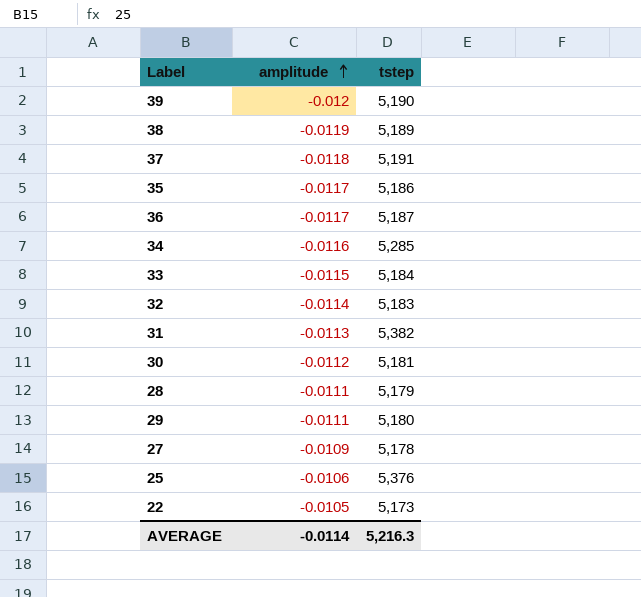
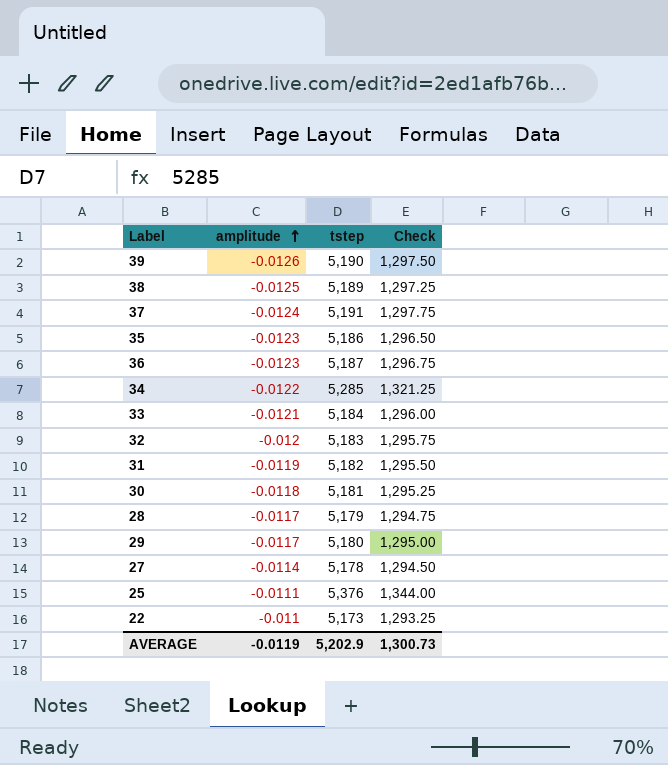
column Check | formula: none -> [tstep] * 0.25
39 | amplitude: -0.012 -> -0.0126
38 | amplitude: -0.0119 -> -0.0125
37 | amplitude: -0.0118 -> -0.0124
35 | amplitude: -0.0117 -> -0.0123
36 | amplitude: -0.0117 -> -0.0123
34 | amplitude: -0.0116 -> -0.0122
33 | amplitude: -0.0115 -> -0.0121
32 | amplitude: -0.0114 -> -0.012
31 | amplitude: -0.0113 -> -0.0119
31 | tstep: 5,382 -> 5,182
30 | amplitude: -0.0112 -> -0.0118
28 | amplitude: -0.0111 -> -0.0117
29 | amplitude: -0.0111 -> -0.0117
27 | amplitude: -0.0109 -> -0.0114
25 | amplitude: -0.0106 -> -0.0111
22 | amplitude: -0.0105 -> -0.011
AVERAGE | amplitude: -0.0114 -> -0.0119
AVERAGE | tstep: 5,216.3 -> 5,202.9

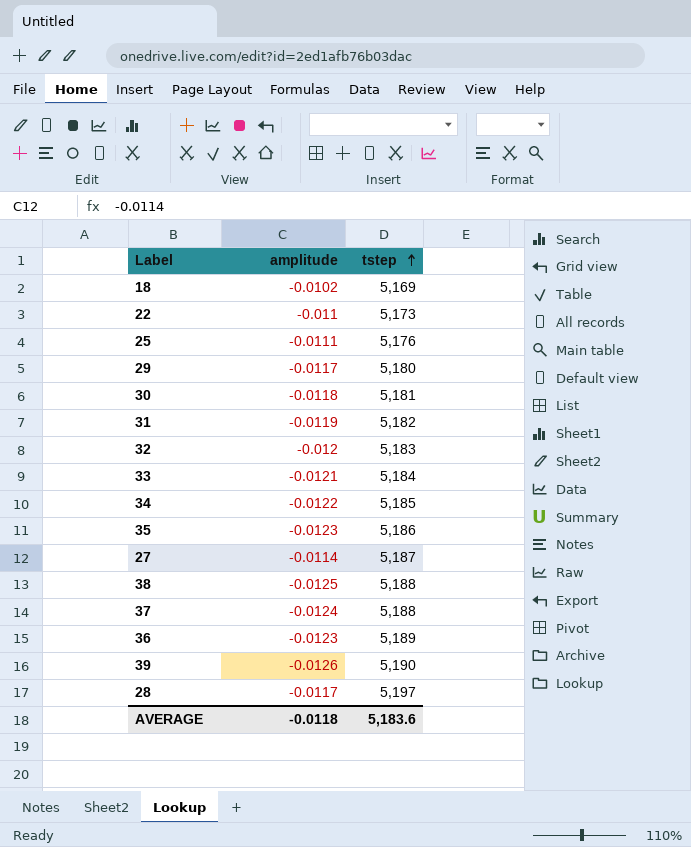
row order: amplitude ascending -> tstep ascending
column Check | formula: [tstep] * 0.25 -> none
row 18: none -> -0.0102 | 5,169
25 | tstep: 5,376 -> 5,176
34 | tstep: 5,285 -> 5,185
27 | tstep: 5,178 -> 5,187
38 | tstep: 5,189 -> 5,188
37 | tstep: 5,191 -> 5,188
36 | tstep: 5,187 -> 5,189
28 | tstep: 5,179 -> 5,197
AVERAGE | amplitude: -0.0119 -> -0.0118
AVERAGE | tstep: 5,202.9 -> 5,183.6

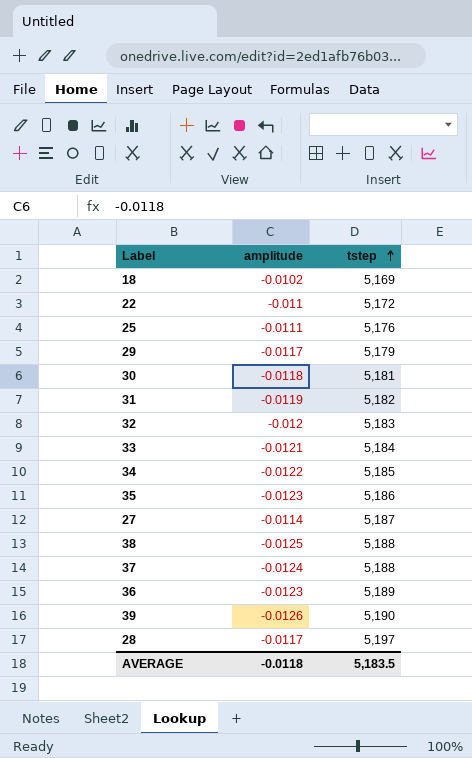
22 | tstep: 5,173 -> 5,172
29 | tstep: 5,180 -> 5,179
AVERAGE | tstep: 5,183.6 -> 5,183.5

